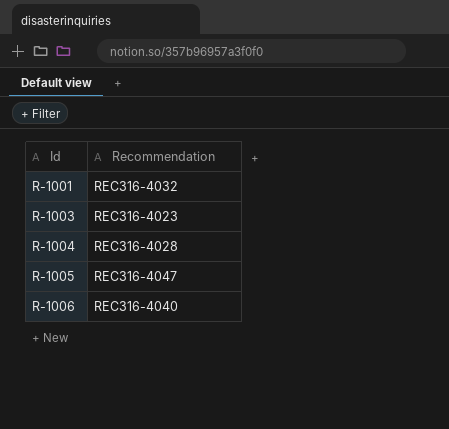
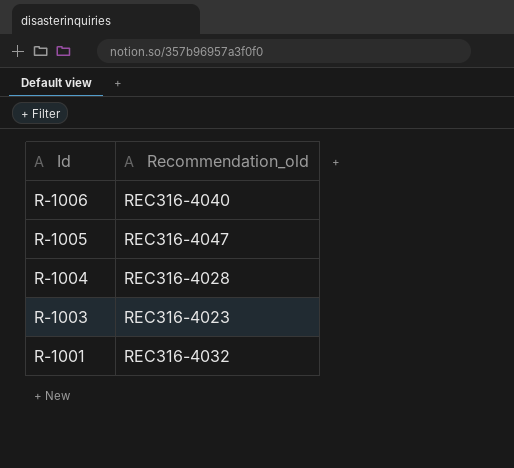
row order: Id ascending -> Id descending
column name: Recommendation -> Recommendation_old

